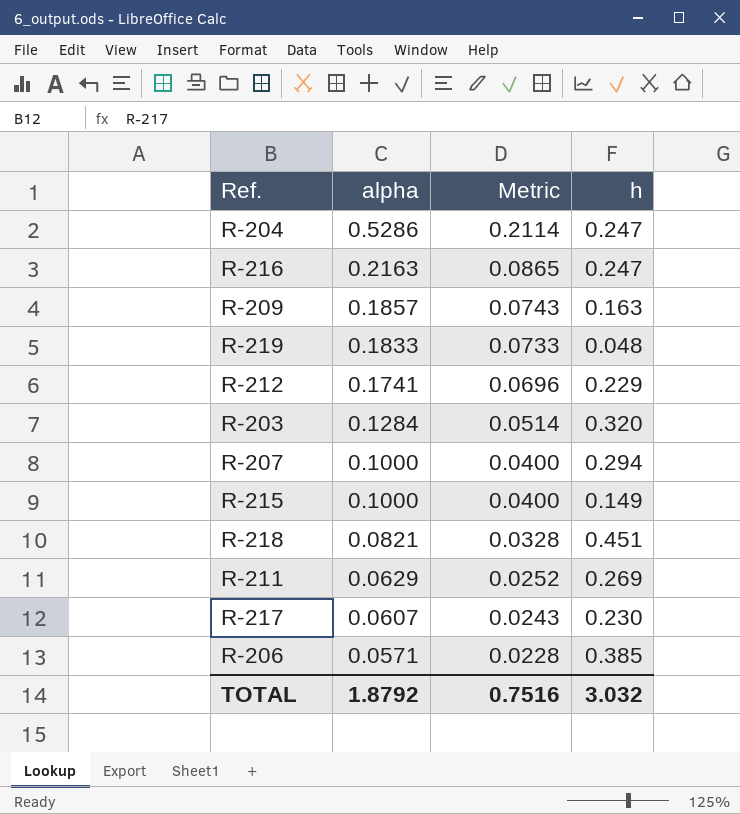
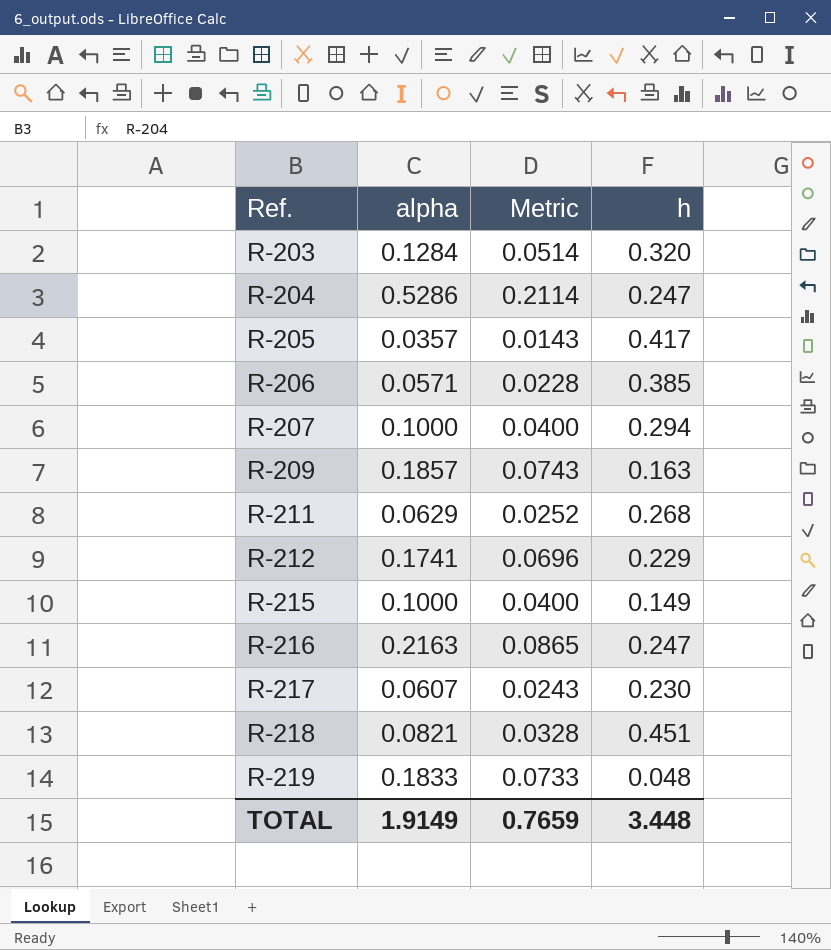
row order: alpha descending -> Ref. ascending
row R-205: none -> 0.0357 | 0.0143 | 0.417
R-211 | h: 0.269 -> 0.268
TOTAL | alpha: 1.8792 -> 1.9149
TOTAL | Metric: 0.7516 -> 0.7659
TOTAL | h: 3.032 -> 3.448

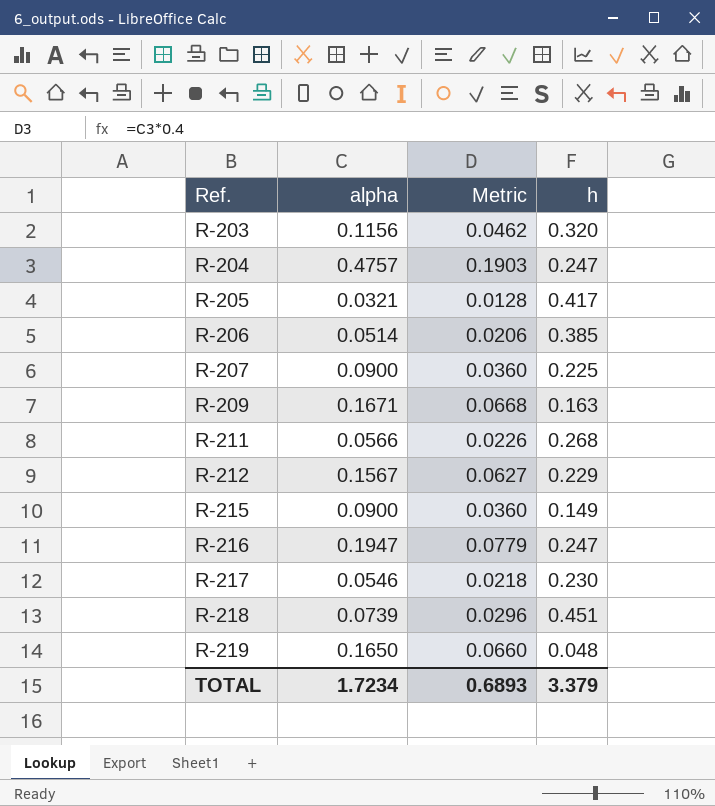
R-203 | alpha: 0.1284 -> 0.1156
R-203 | Metric: 0.0514 -> 0.0462
R-204 | alpha: 0.5286 -> 0.4757
R-204 | Metric: 0.2114 -> 0.1903
R-205 | alpha: 0.0357 -> 0.0321
R-205 | Metric: 0.0143 -> 0.0128
R-206 | alpha: 0.0571 -> 0.0514
R-206 | Metric: 0.0228 -> 0.0206
R-207 | alpha: 0.1000 -> 0.0900
R-207 | Metric: 0.0400 -> 0.0360
R-207 | h: 0.294 -> 0.225
R-209 | alpha: 0.1857 -> 0.1671
R-209 | Metric: 0.0743 -> 0.0668
R-211 | alpha: 0.0629 -> 0.0566
R-211 | Metric: 0.0252 -> 0.0226
R-212 | alpha: 0.1741 -> 0.1567
R-212 | Metric: 0.0696 -> 0.0627
R-215 | alpha: 0.1000 -> 0.0900
R-215 | Metric: 0.0400 -> 0.0360
R-216 | alpha: 0.2163 -> 0.1947
R-216 | Metric: 0.0865 -> 0.0779
R-217 | alpha: 0.0607 -> 0.0546
R-217 | Metric: 0.0243 -> 0.0218
R-218 | alpha: 0.0821 -> 0.0739
R-218 | Metric: 0.0328 -> 0.0296
R-219 | alpha: 0.1833 -> 0.1650
R-219 | Metric: 0.0733 -> 0.0660
TOTAL | alpha: 1.9149 -> 1.7234
TOTAL | Metric: 0.7659 -> 0.6893
TOTAL | h: 3.448 -> 3.379

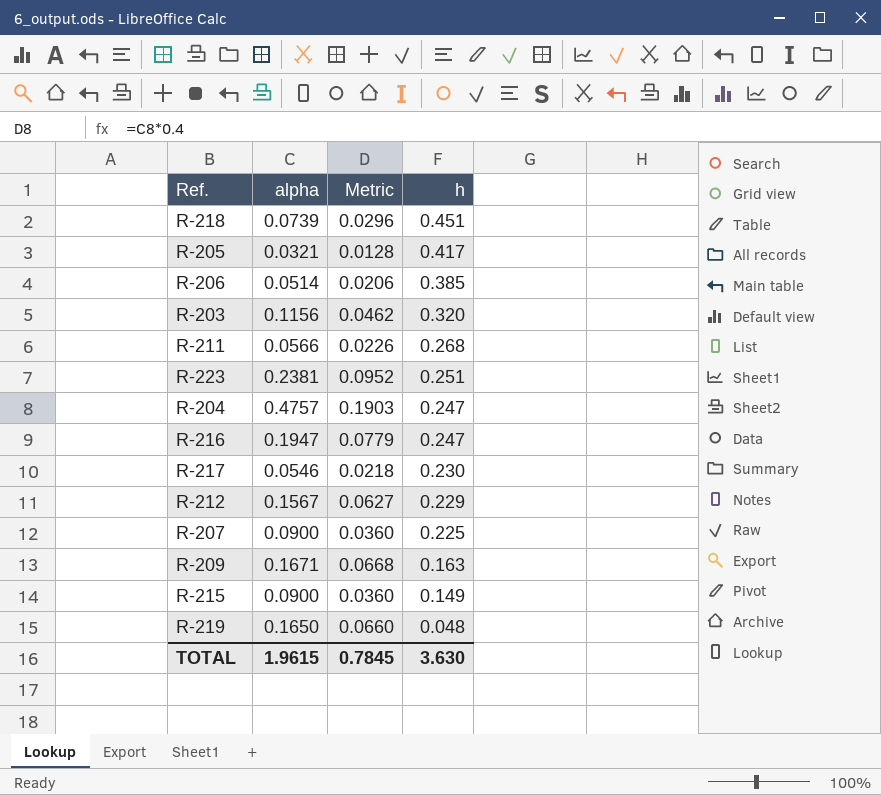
row order: Ref. ascending -> h descending
row R-223: none -> 0.2381 | 0.0952 | 0.251
TOTAL | alpha: 1.7234 -> 1.9615
TOTAL | Metric: 0.6893 -> 0.7845
TOTAL | h: 3.379 -> 3.630

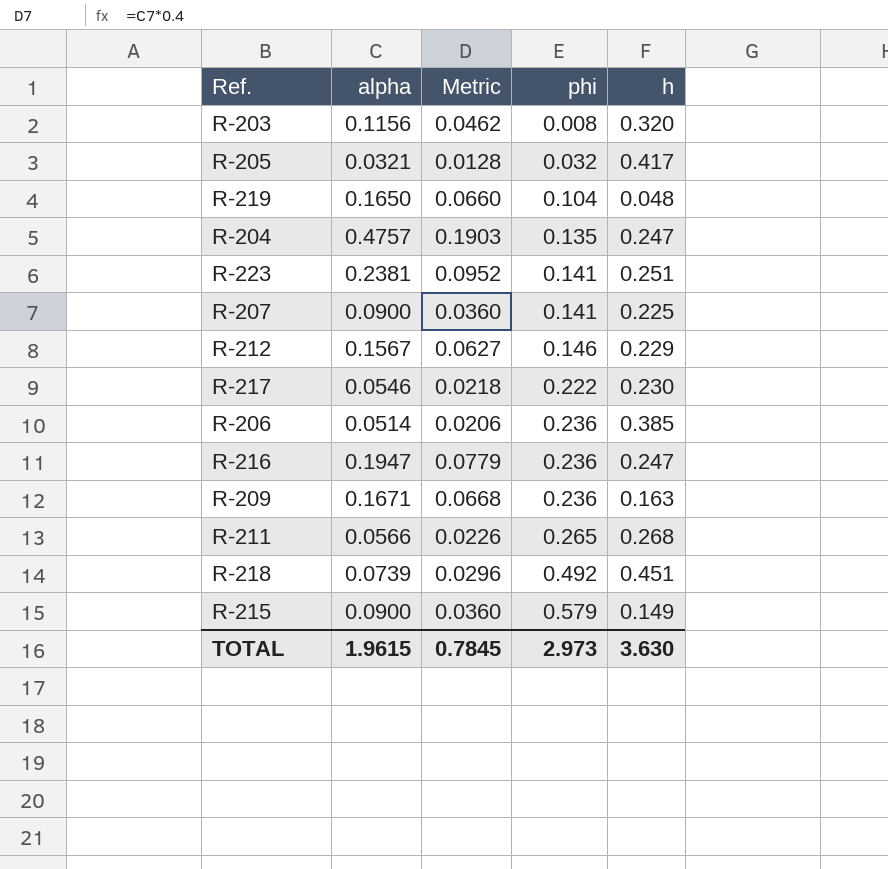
row order: h descending -> phi ascending
column phi | position: none -> 4

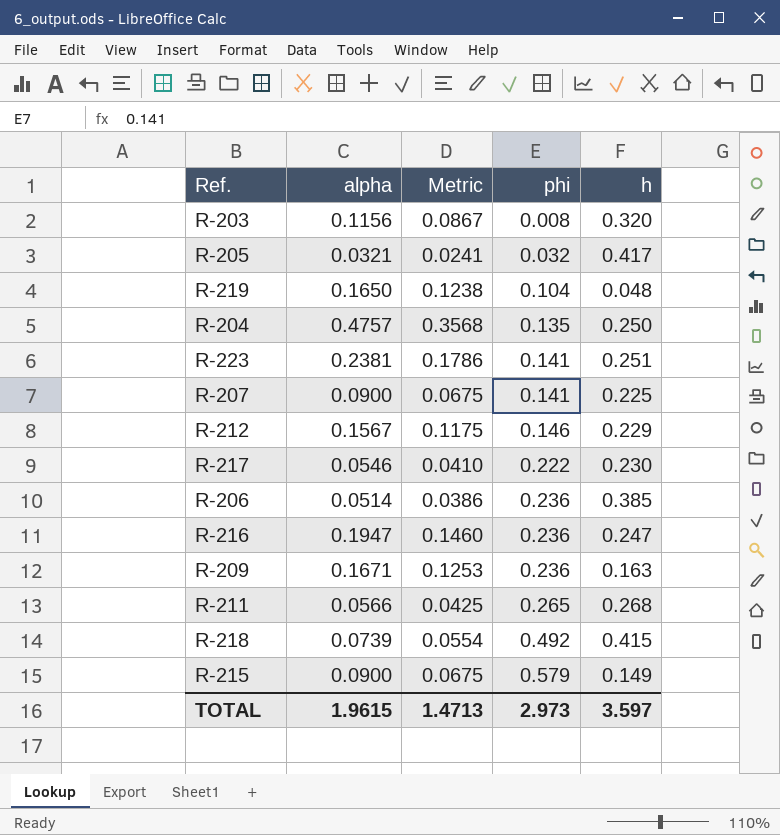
column Metric | formula: [alpha] * 0.4 -> [alpha] * 0.75
R-204 | h: 0.247 -> 0.250
R-218 | h: 0.451 -> 0.415
TOTAL | Metric: 0.7845 -> 1.4713
TOTAL | h: 3.630 -> 3.597

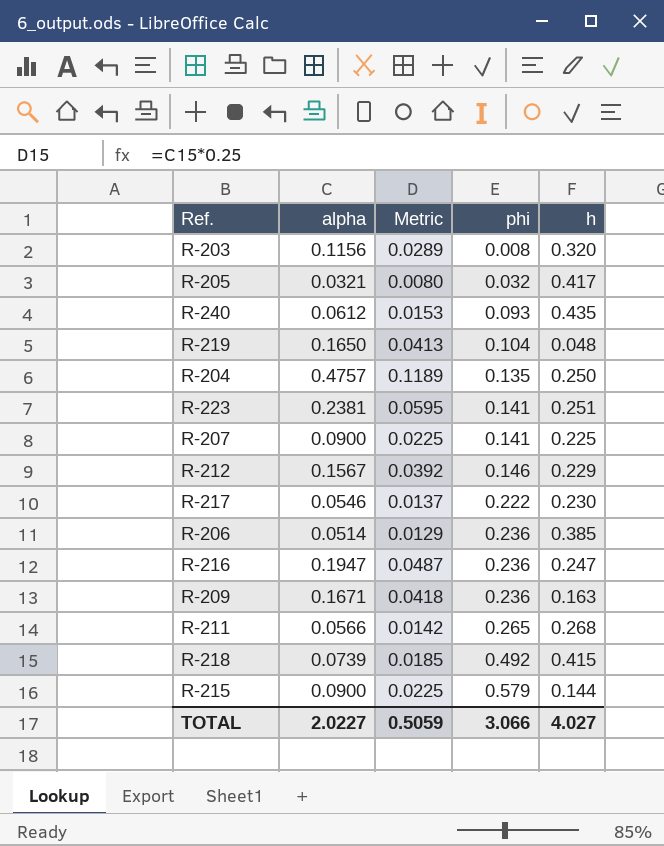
column Metric | formula: [alpha] * 0.75 -> [alpha] * 0.25
row R-240: none -> 0.0612 | 0.0153 | 0.093 | 0.435
R-215 | h: 0.149 -> 0.144
TOTAL | alpha: 1.9615 -> 2.0227
TOTAL | Metric: 1.4713 -> 0.5059
TOTAL | phi: 2.973 -> 3.066
TOTAL | h: 3.597 -> 4.027

